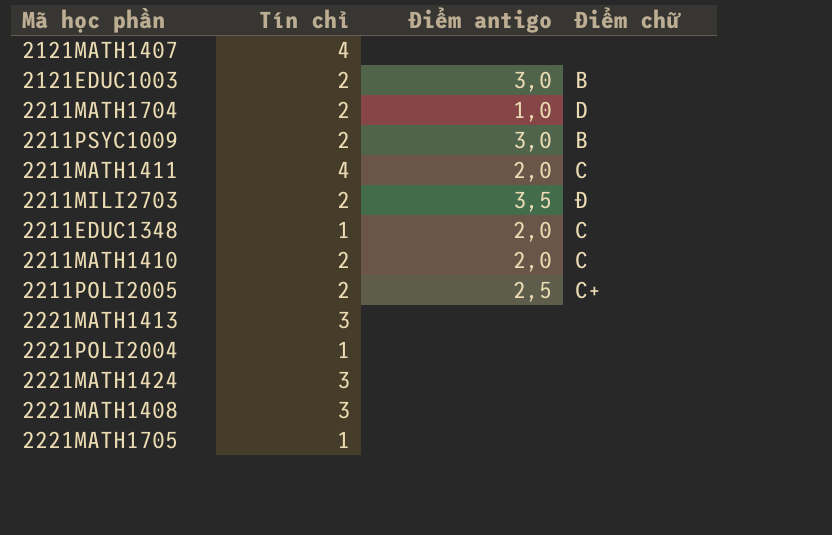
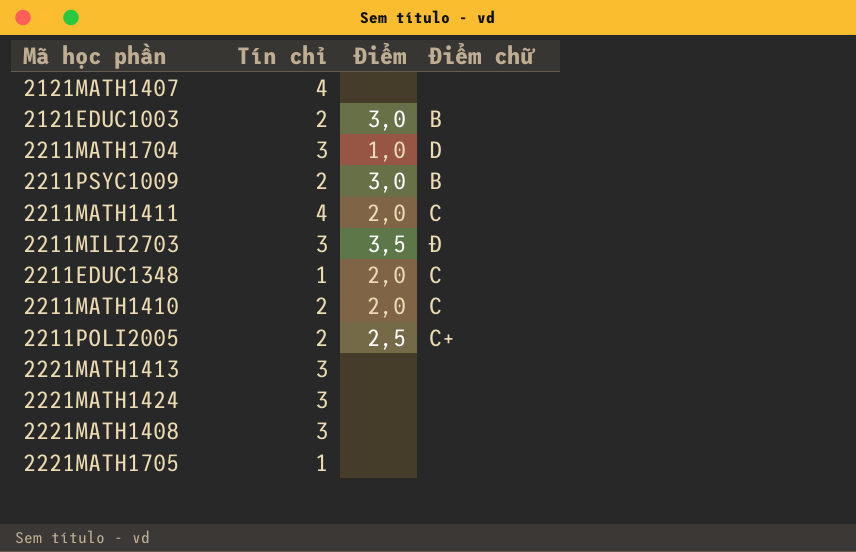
column name: Điểm antigo -> Điểm
row 2221POLI2004: 1 | none | none -> none
2211MATH1704 | Tín chỉ: 2 -> 3
2211MILI2703 | Tín chỉ: 2 -> 3

